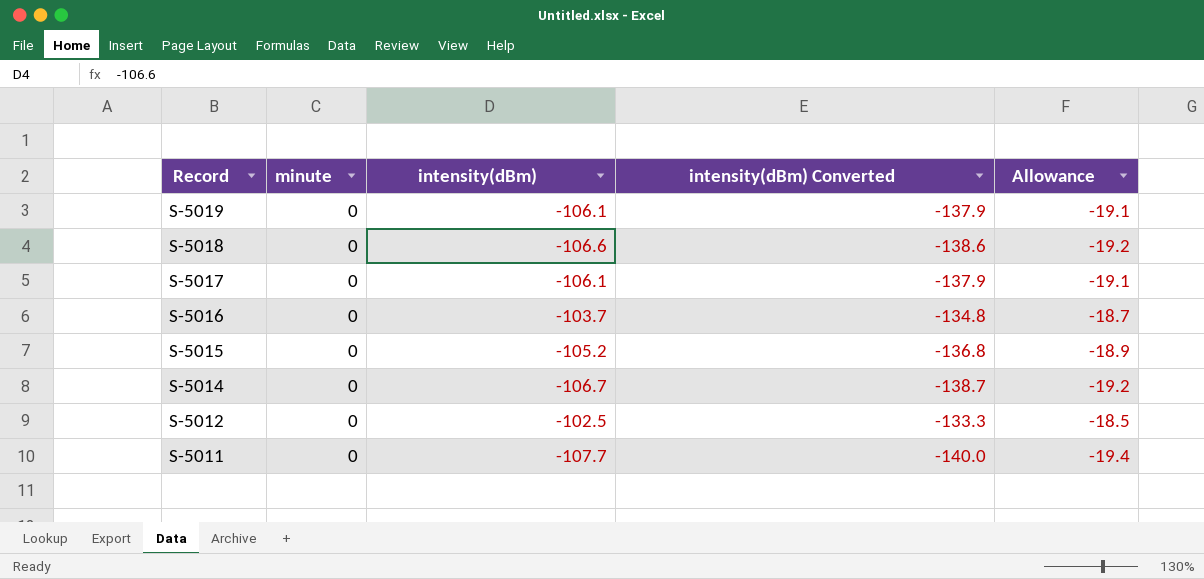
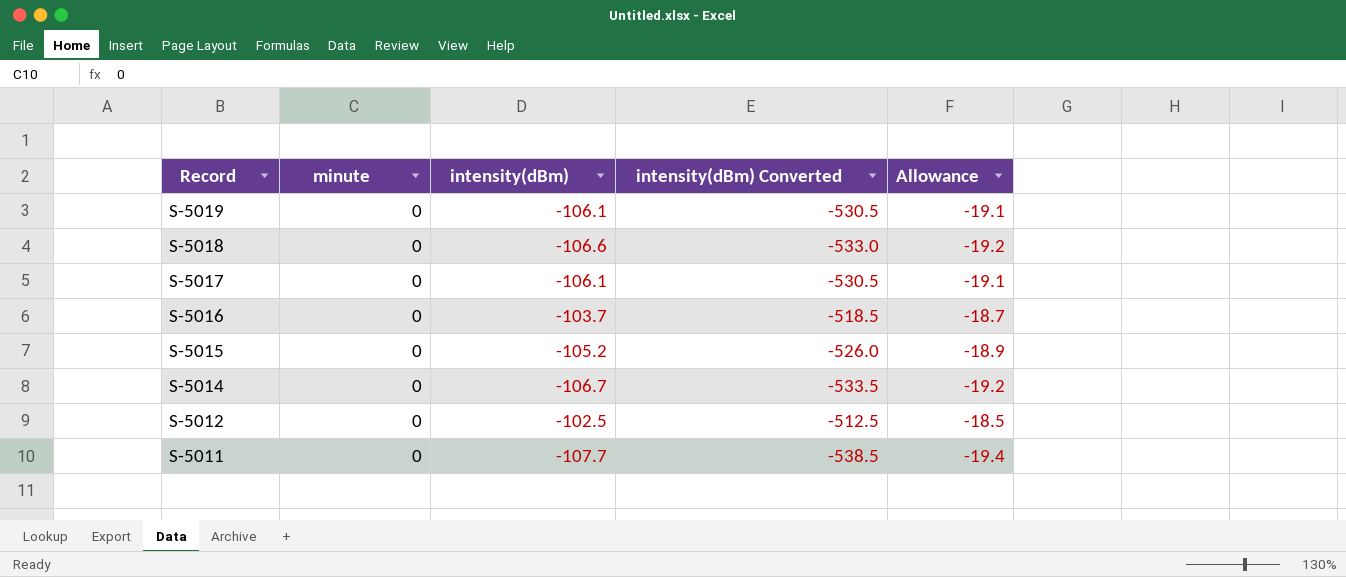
column intensity(dBm) Converted | formula: [intensity(dBm)] * 1.3 -> [intensity(dBm)] * 5

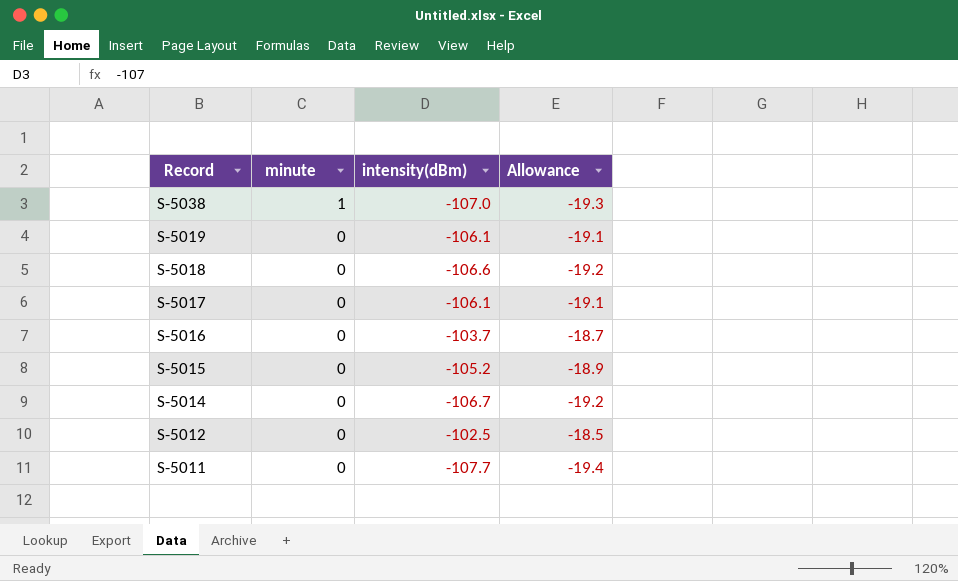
column intensity(dBm) Converted | formula: [intensity(dBm)] * 5 -> none
row S-5038: none -> 1 | -107.0 | -19.3

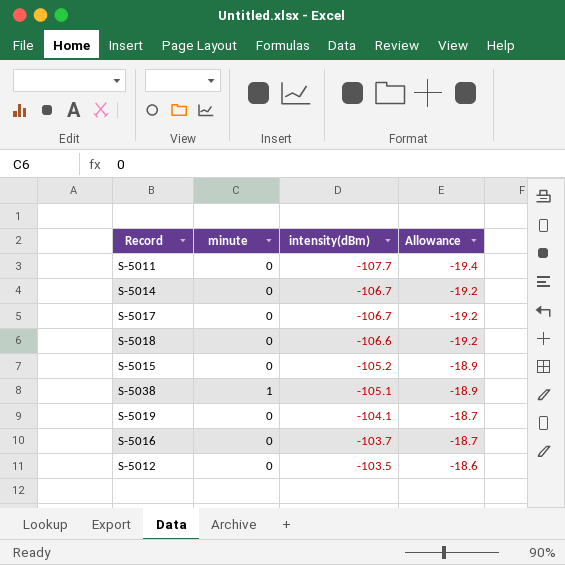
row order: Record descending -> intensity(dBm) ascending
S-5017 | intensity(dBm): -106.1 -> -106.7
S-5017 | Allowance: -19.1 -> -19.2
S-5038 | intensity(dBm): -107.0 -> -105.1
S-5038 | Allowance: -19.3 -> -18.9
S-5019 | intensity(dBm): -106.1 -> -104.1
S-5019 | Allowance: -19.1 -> -18.7
S-5012 | intensity(dBm): -102.5 -> -103.5
S-5012 | Allowance: -18.5 -> -18.6

